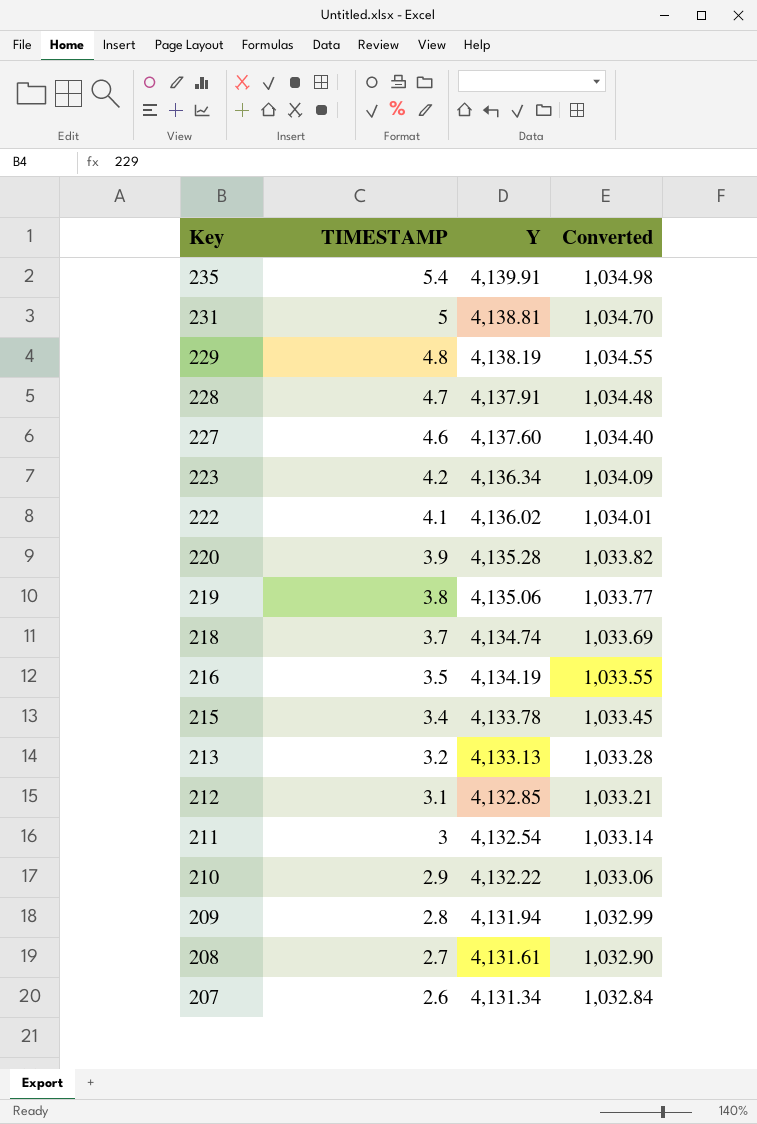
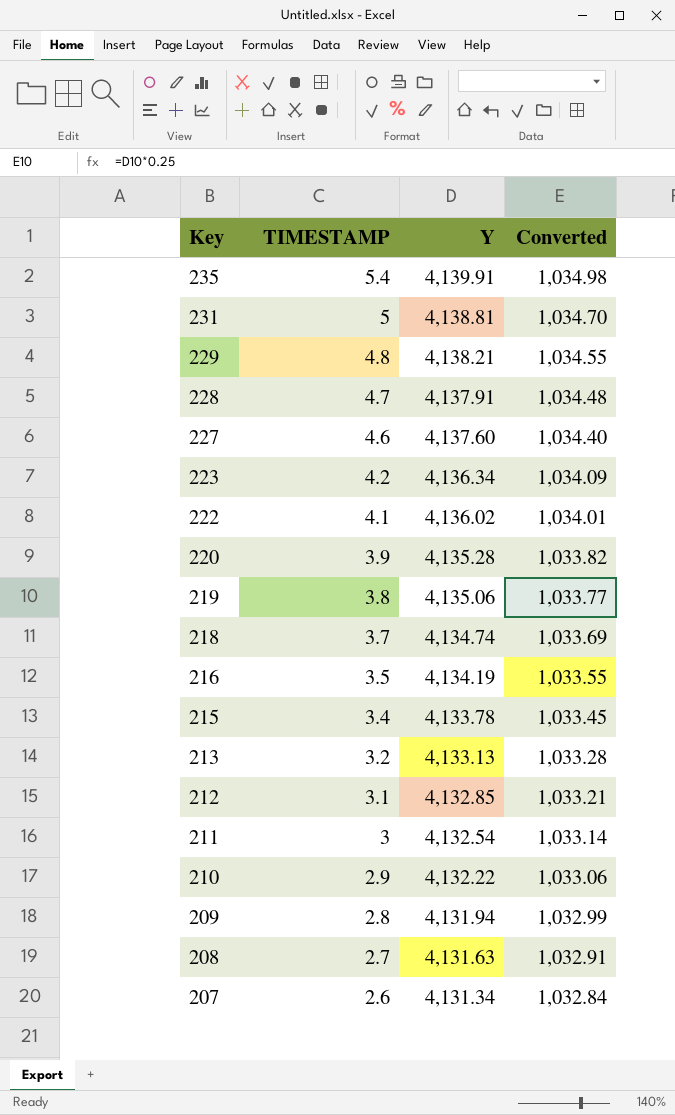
229 | Y: 4,138.19 -> 4,138.21
208 | Y: 4,131.61 -> 4,131.63
208 | Converted: 1,032.90 -> 1,032.91

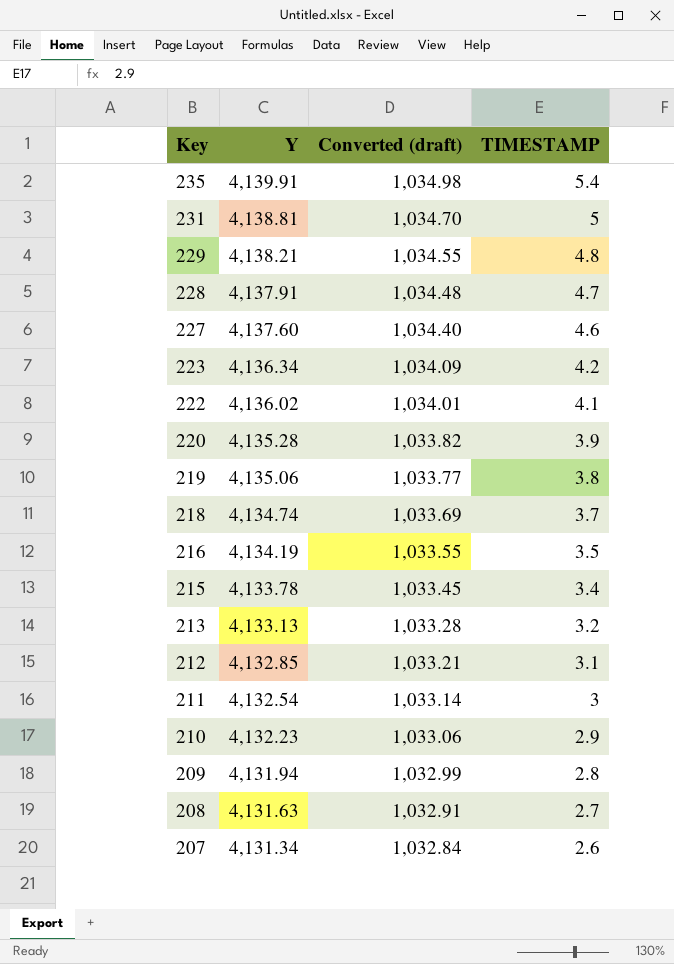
column name: Converted -> Converted (draft)
column TIMESTAMP | position: 2 -> 4
210 | Y: 4,132.22 -> 4,132.23

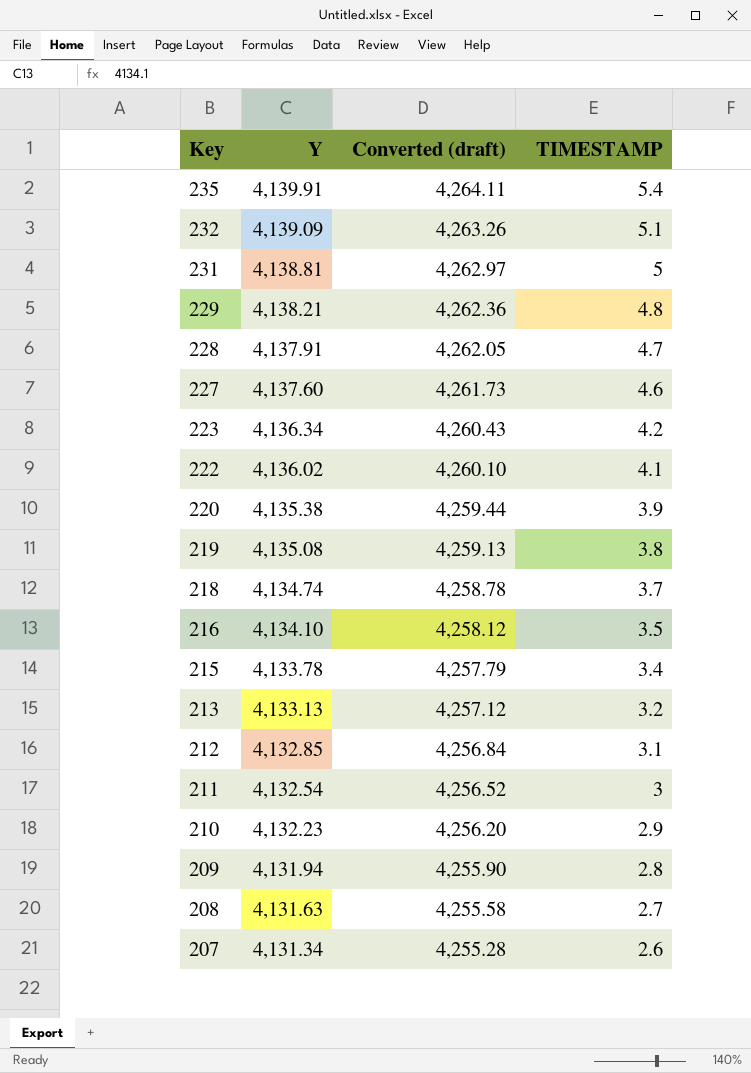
column Converted (draft) | formula: [Y] * 0.25 -> [Y] * 1.03
row 232: none -> 4,139.09 | 4,263.26 | 5.1
220 | Y: 4,135.28 -> 4,135.38
219 | Y: 4,135.06 -> 4,135.08
216 | Y: 4,134.19 -> 4,134.10

